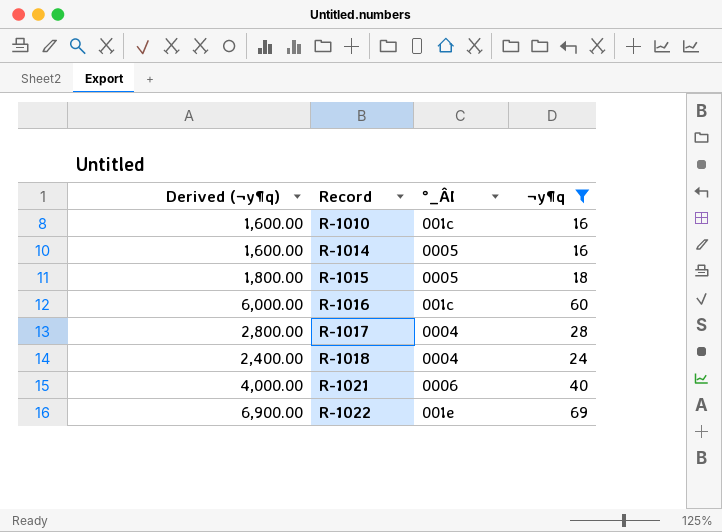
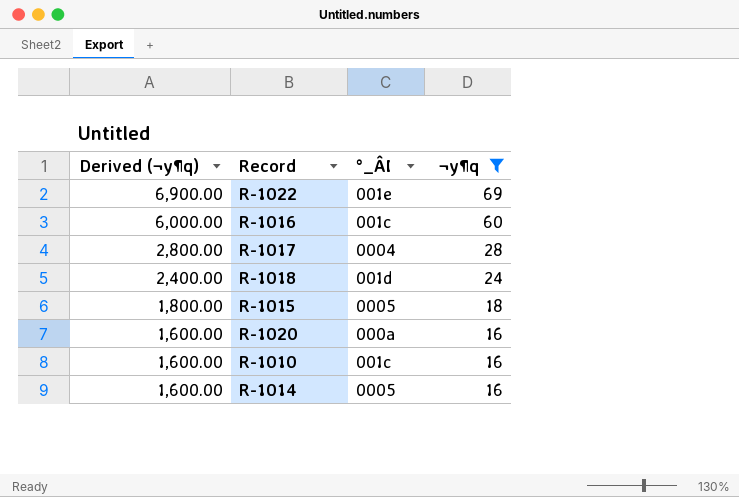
row order: Record ascending -> Derived (¬y¶q) descending
row R-1021: 4,000.00 | 0006 | 40 -> none
R-1018 | °_ÂI: 0004 -> 001d
row R-1020: none -> 1,600.00 | 000a | 16

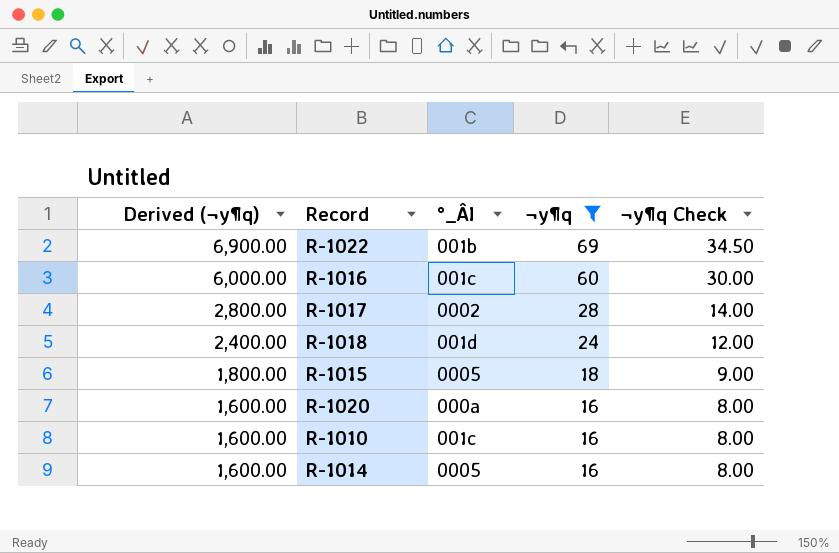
column ¬y¶q Check | formula: none -> [¬y¶q] * 0.5
R-1022 | °_ÂI: 001e -> 001b
R-1017 | °_ÂI: 0004 -> 0002

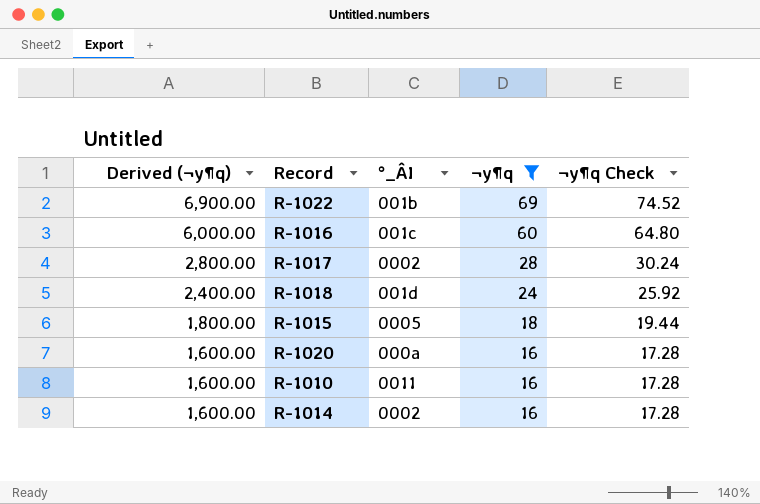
column ¬y¶q Check | formula: [¬y¶q] * 0.5 -> [¬y¶q] * 1.08
R-1010 | °_ÂI: 001c -> 0011
R-1014 | °_ÂI: 0005 -> 0002

